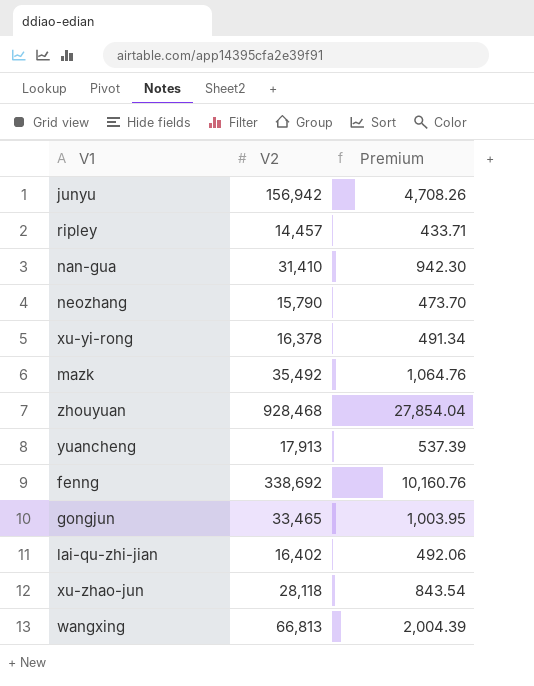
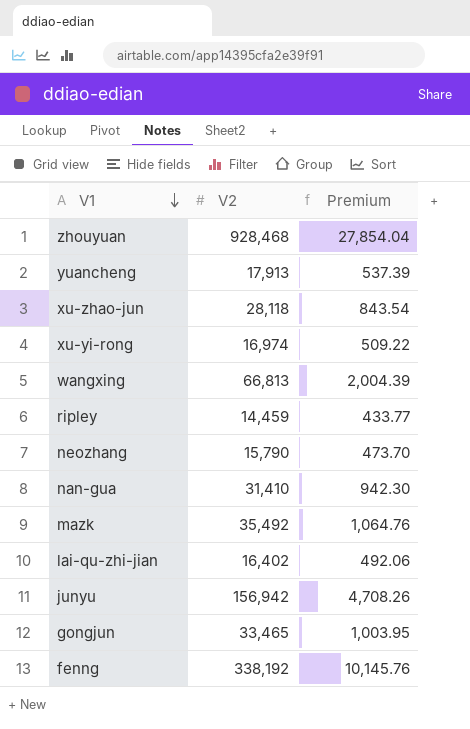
row order: none -> V1 descending
xu-yi-rong | V2: 16,378 -> 16,974
xu-yi-rong | Premium: 491.34 -> 509.22
ripley | V2: 14,457 -> 14,459
ripley | Premium: 433.71 -> 433.77
fenng | V2: 338,692 -> 338,192
fenng | Premium: 10,160.76 -> 10,145.76

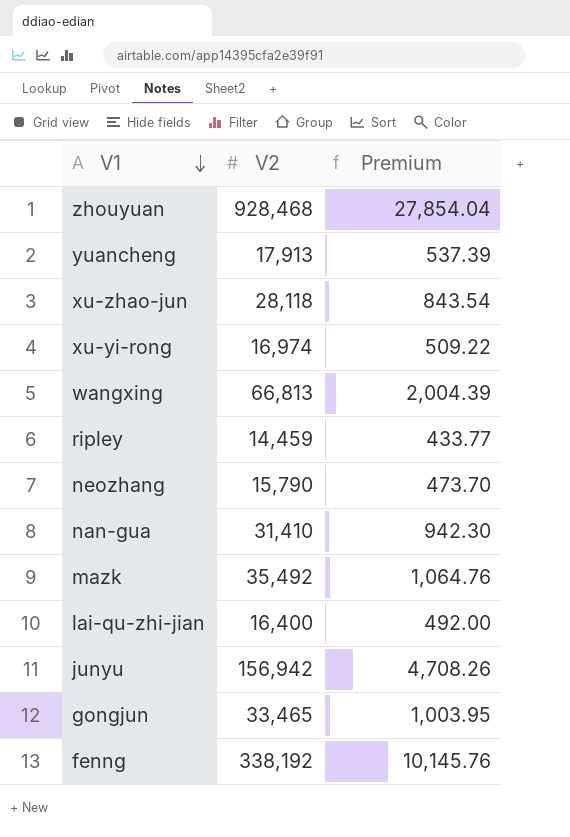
lai-qu-zhi-jian | V2: 16,402 -> 16,400
lai-qu-zhi-jian | Premium: 492.06 -> 492.00

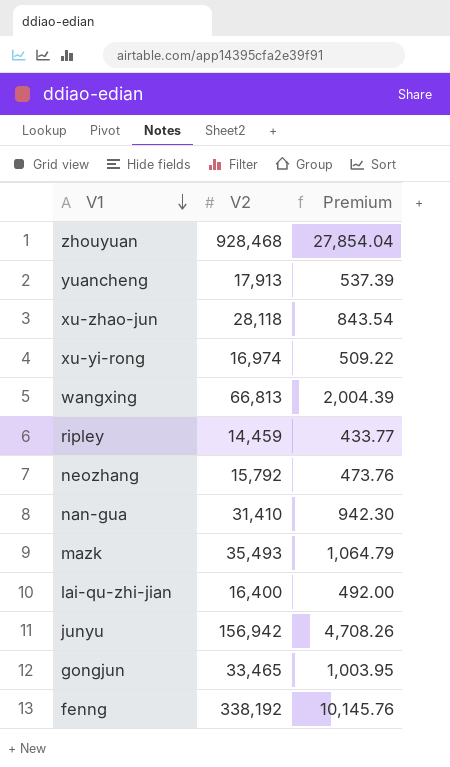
neozhang | V2: 15,790 -> 15,792
neozhang | Premium: 473.70 -> 473.76
mazk | V2: 35,492 -> 35,493
mazk | Premium: 1,064.76 -> 1,064.79

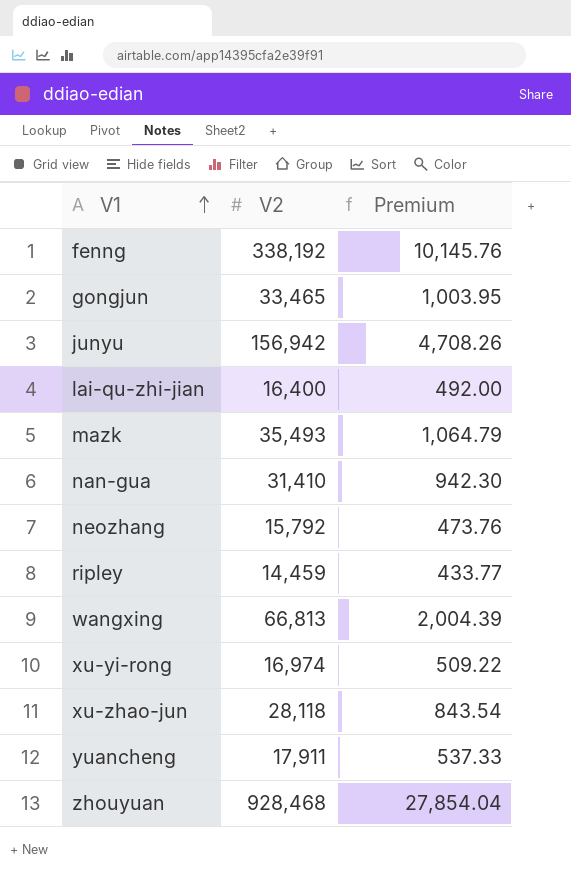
row order: V1 descending -> V1 ascending
yuancheng | V2: 17,913 -> 17,911
yuancheng | Premium: 537.39 -> 537.33

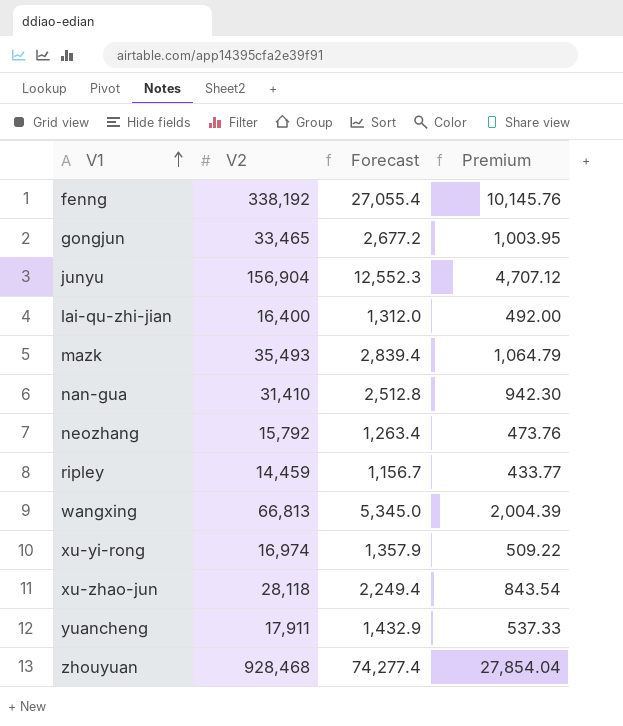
column Forecast | formula: none -> [V2] * 0.08
junyu | V2: 156,942 -> 156,904
junyu | Premium: 4,708.26 -> 4,707.12

